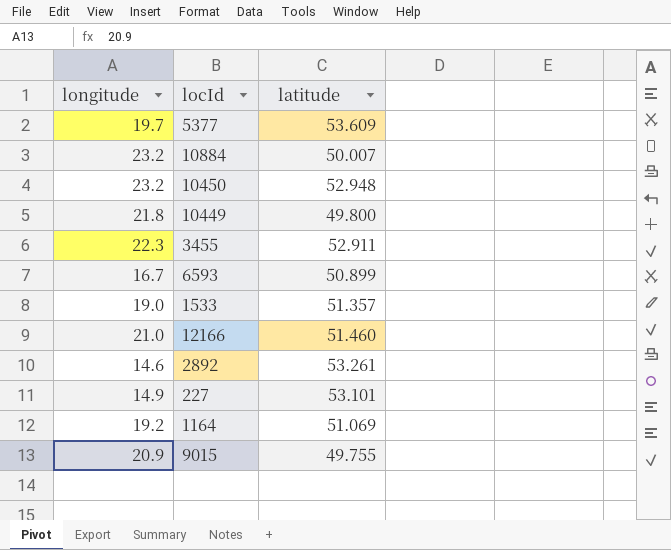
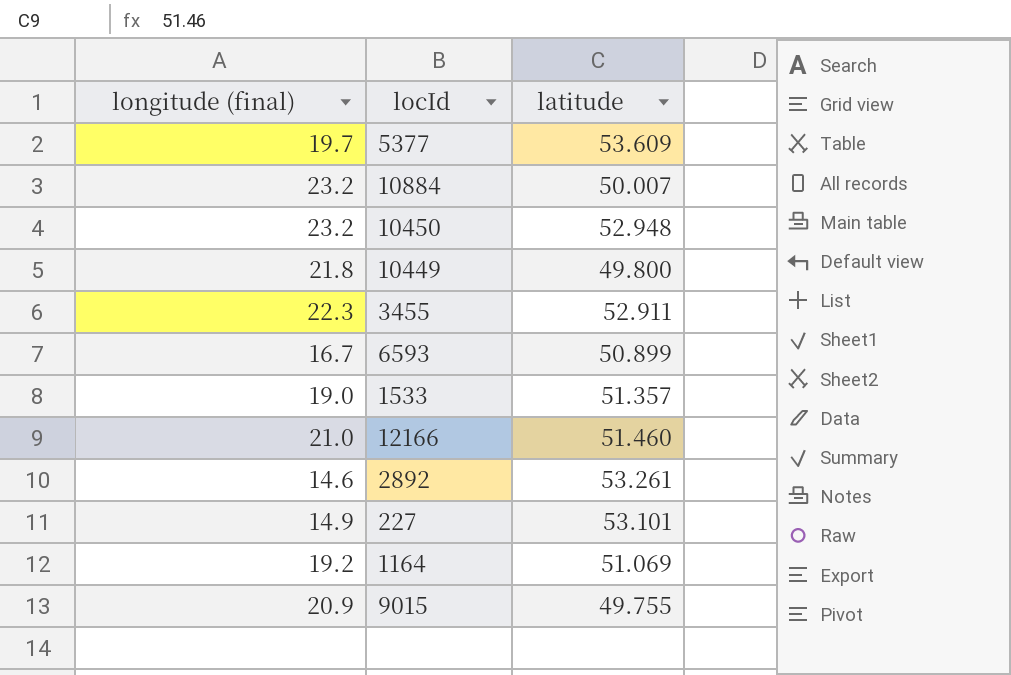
column name: longitude -> longitude (final)

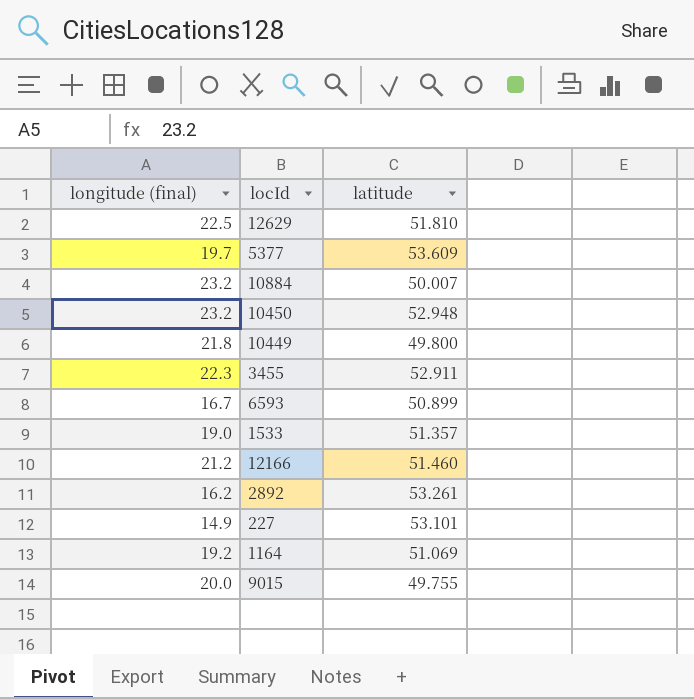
row 12629: none -> 22.5 | 51.810
12166 | longitude (final): 21.0 -> 21.2
2892 | longitude (final): 14.6 -> 16.2
9015 | longitude (final): 20.9 -> 20.0

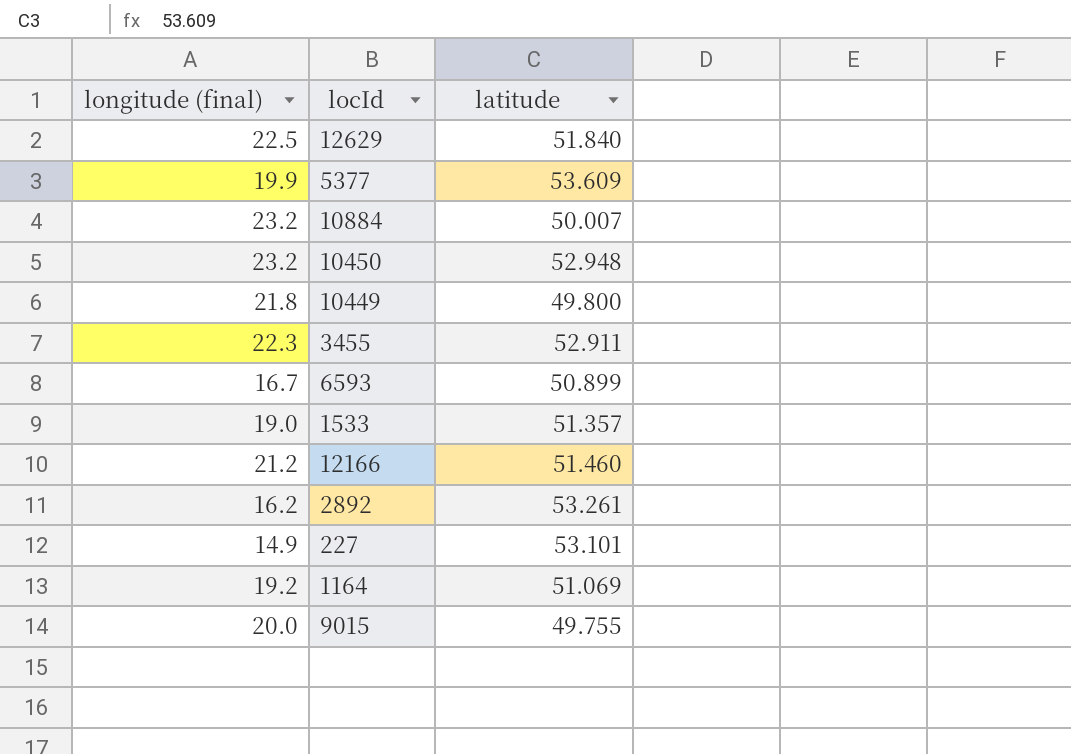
12629 | latitude: 51.810 -> 51.840
5377 | longitude (final): 19.7 -> 19.9

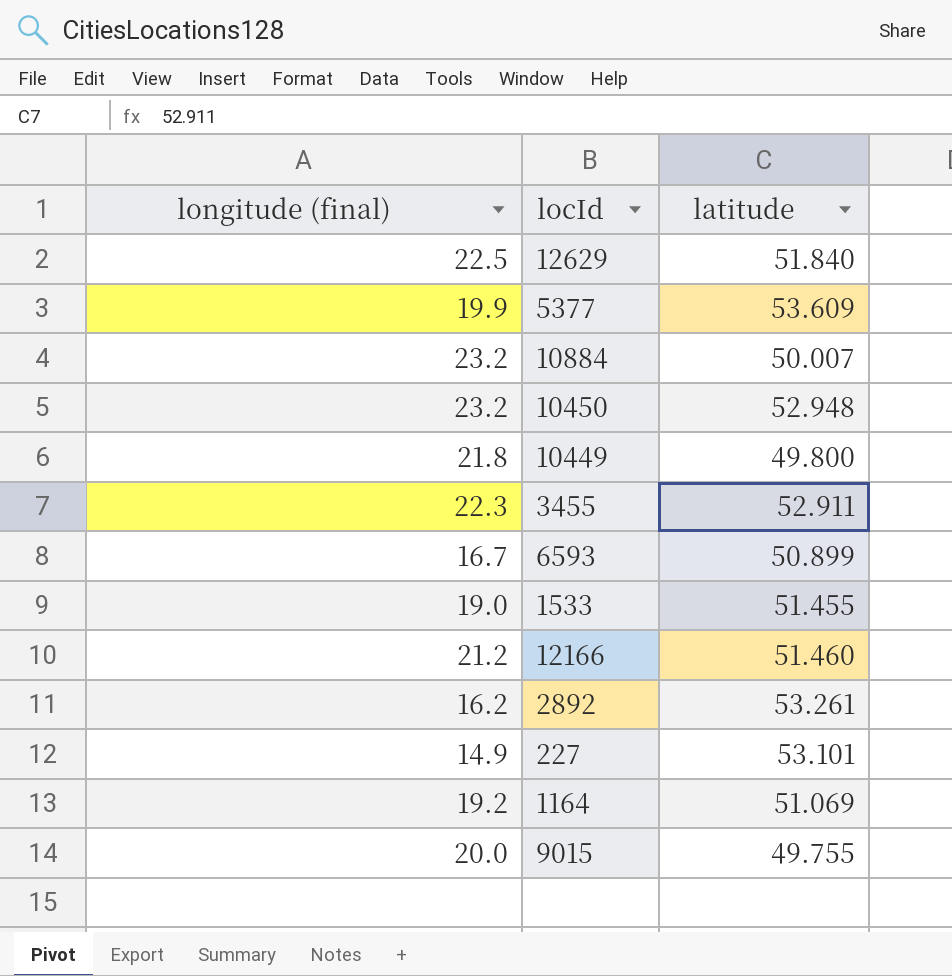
1533 | latitude: 51.357 -> 51.455

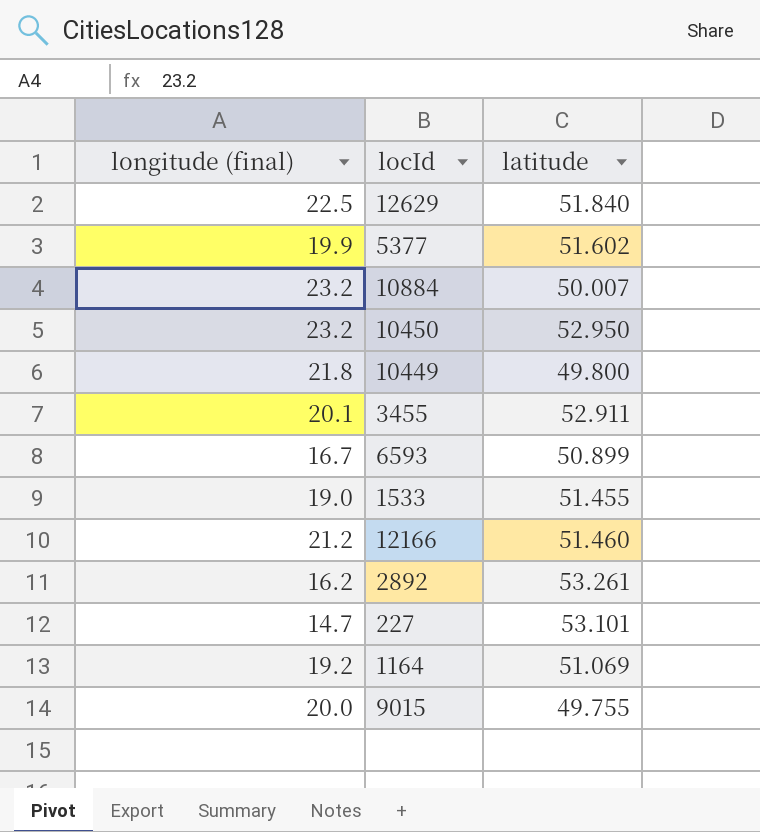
5377 | latitude: 53.609 -> 51.602
10450 | latitude: 52.948 -> 52.950
3455 | longitude (final): 22.3 -> 20.1
227 | longitude (final): 14.9 -> 14.7

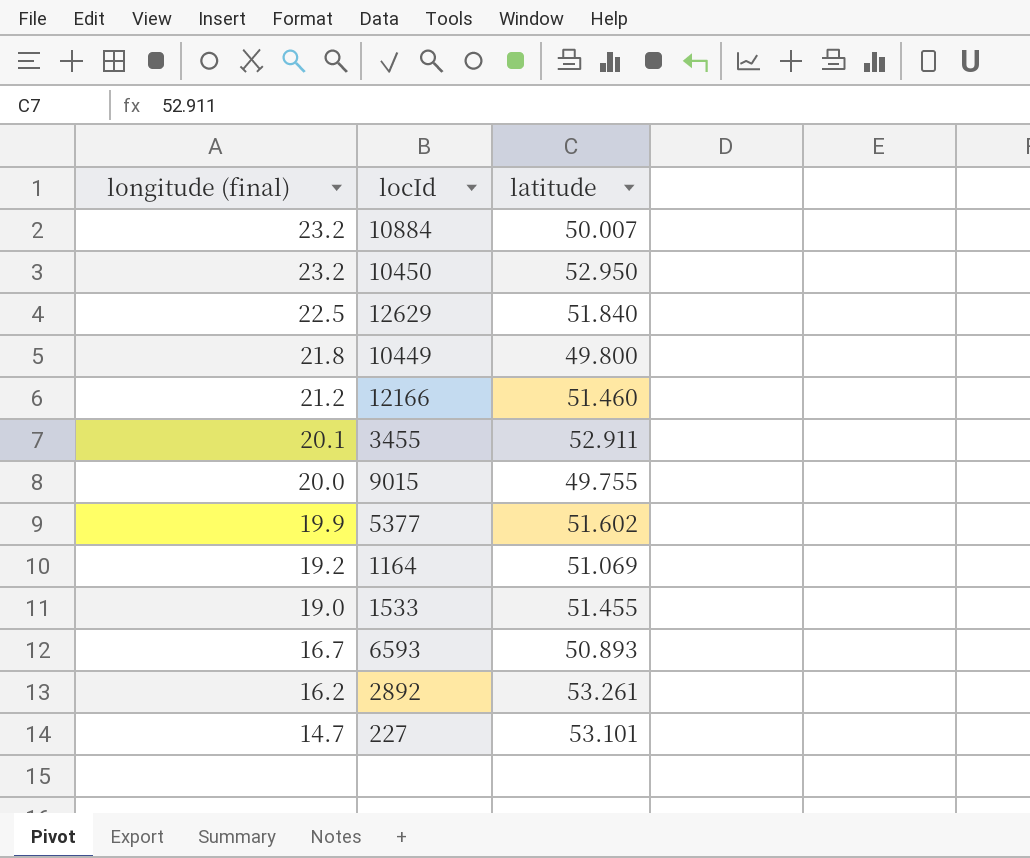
row order: none -> longitude (final) descending
6593 | latitude: 50.899 -> 50.893

